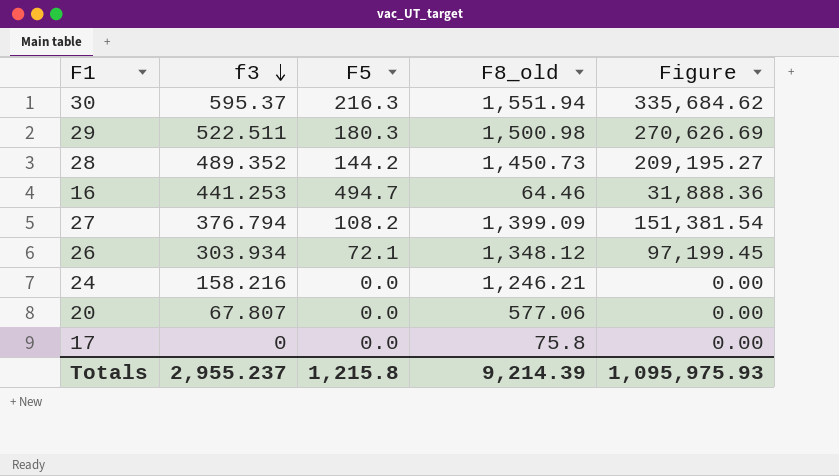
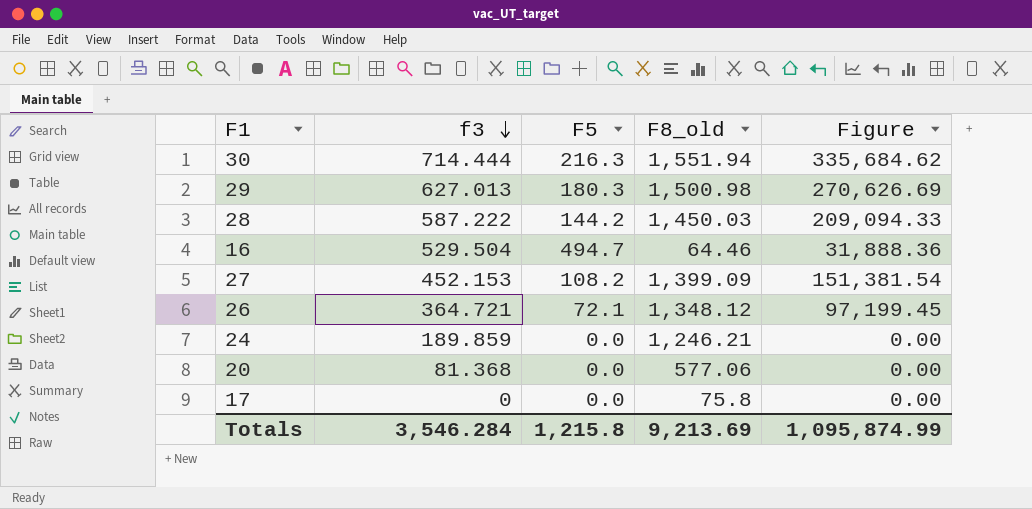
30 | f3: 595.37 -> 714.444
29 | f3: 522.511 -> 627.013
28 | f3: 489.352 -> 587.222
28 | F8_old: 1,450.73 -> 1,450.03
28 | Figure: 209,195.27 -> 209,094.33
16 | f3: 441.253 -> 529.504
27 | f3: 376.794 -> 452.153
26 | f3: 303.934 -> 364.721
24 | f3: 158.216 -> 189.859
20 | f3: 67.807 -> 81.368
Totals | f3: 2,955.237 -> 3,546.284
Totals | F8_old: 9,214.39 -> 9,213.69
Totals | Figure: 1,095,975.93 -> 1,095,874.99

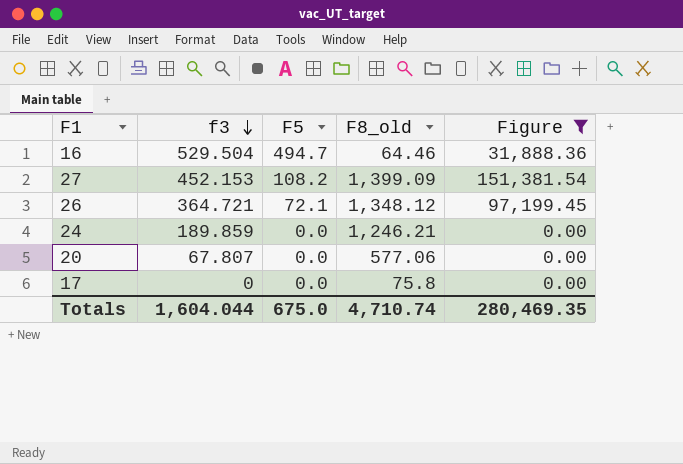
filter: none -> Figure <= 151,381.54
20 | f3: 81.368 -> 67.807
Totals | f3: 3,546.284 -> 1,604.044
Totals | F5: 1,215.8 -> 675.0
Totals | F8_old: 9,213.69 -> 4,710.74
Totals | Figure: 1,095,874.99 -> 280,469.35

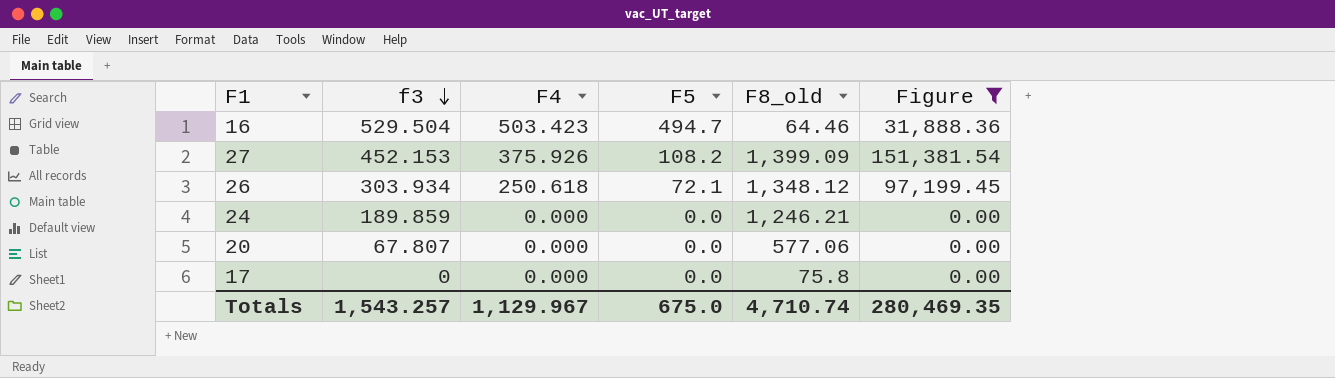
column F4 | position: none -> 3
26 | f3: 364.721 -> 303.934
Totals | f3: 1,604.044 -> 1,543.257

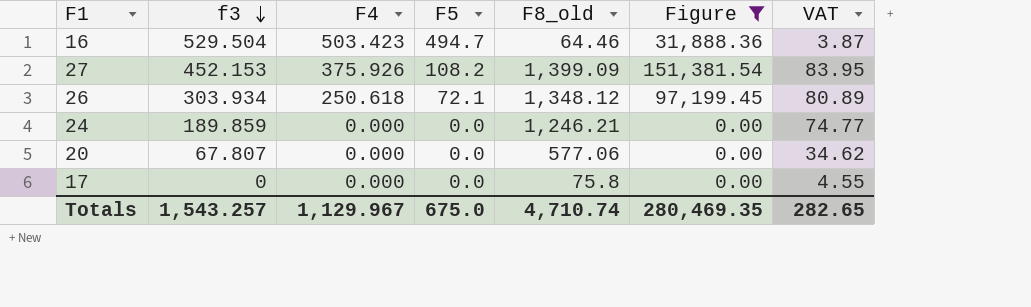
column VAT | formula: none -> [F8_old] * 0.06

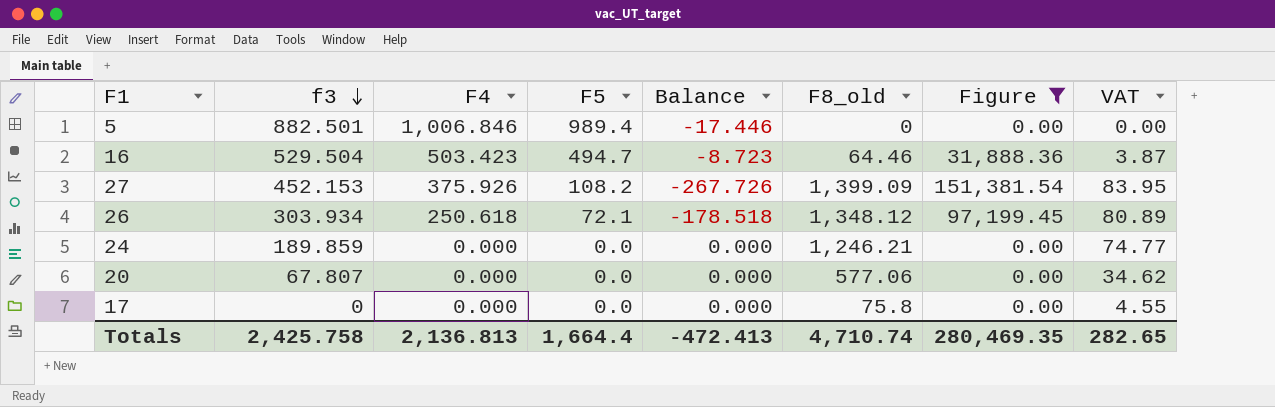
column Balance | formula: none -> [F5] - [F4]
row 5: none -> 882.501 | 1,006.846 | 989.4 | -17.446 | 0 | 0.00 | 0.00
Totals | f3: 1,543.257 -> 2,425.758
Totals | F4: 1,129.967 -> 2,136.813
Totals | F5: 675.0 -> 1,664.4

